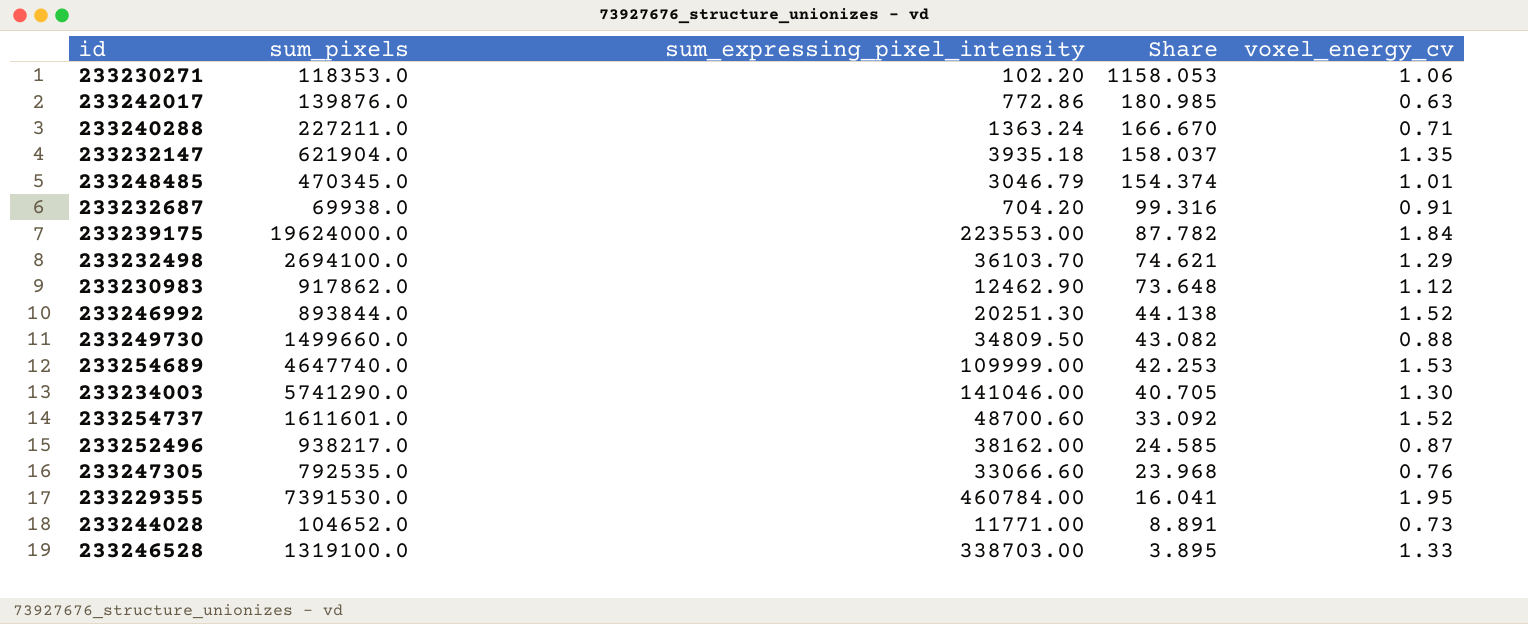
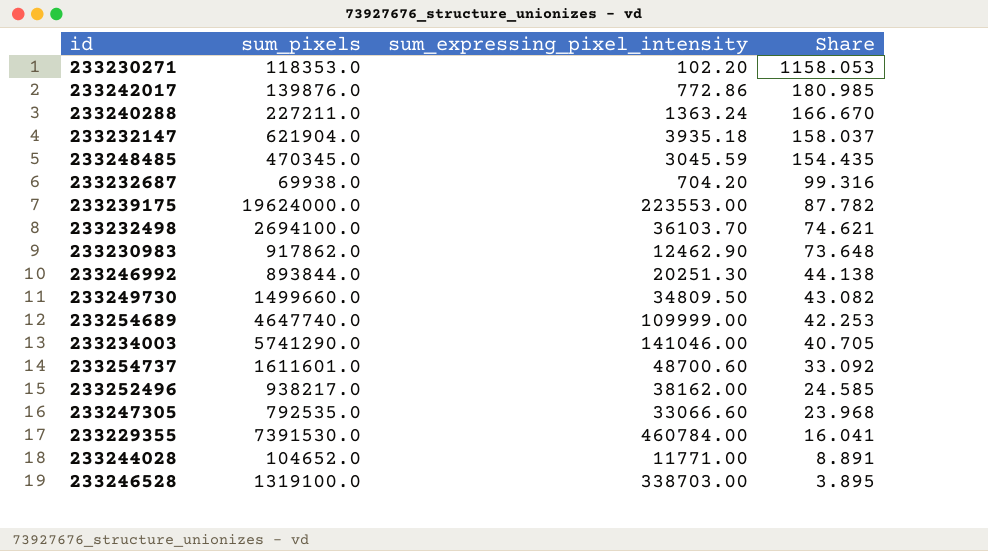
column voxel_energy_cv | position: 5 -> none
233248485 | sum_expressing_pixel_intensity: 3046.79 -> 3045.59
233248485 | Share: 154.374 -> 154.435

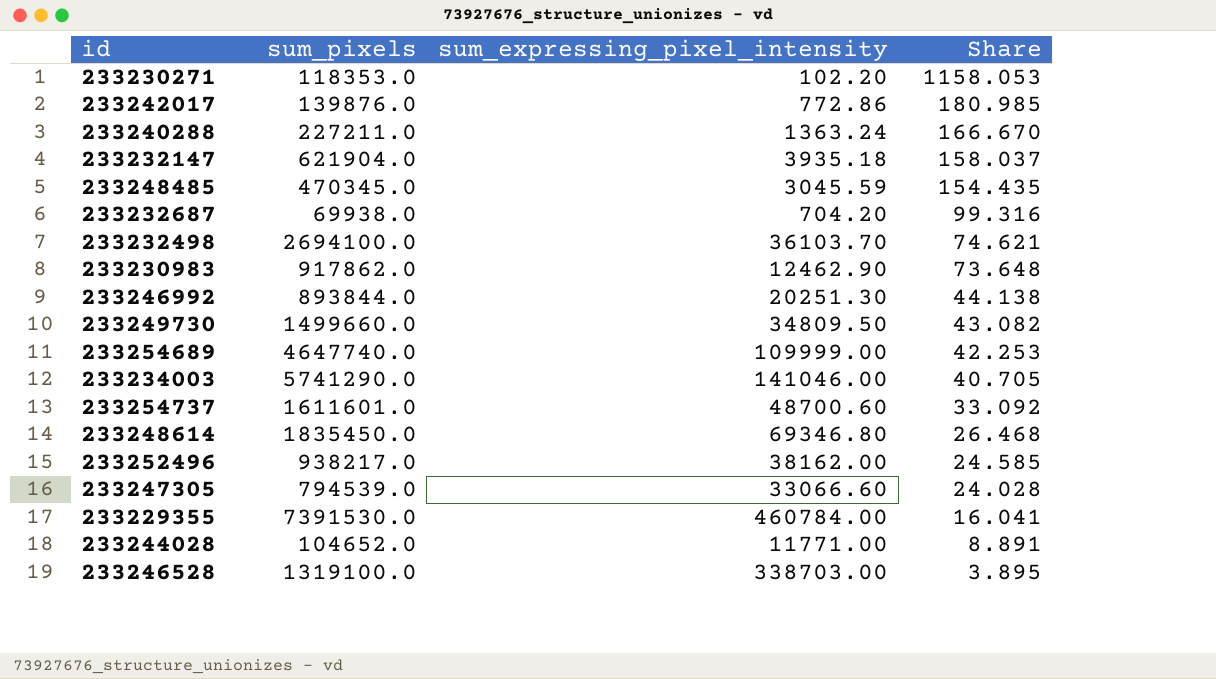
row 233239175: 19624000.0 | 223553.00 | 87.782 -> none
row 233248614: none -> 1835450.0 | 69346.80 | 26.468
233247305 | sum_pixels: 792535.0 -> 794539.0
233247305 | Share: 23.968 -> 24.028

